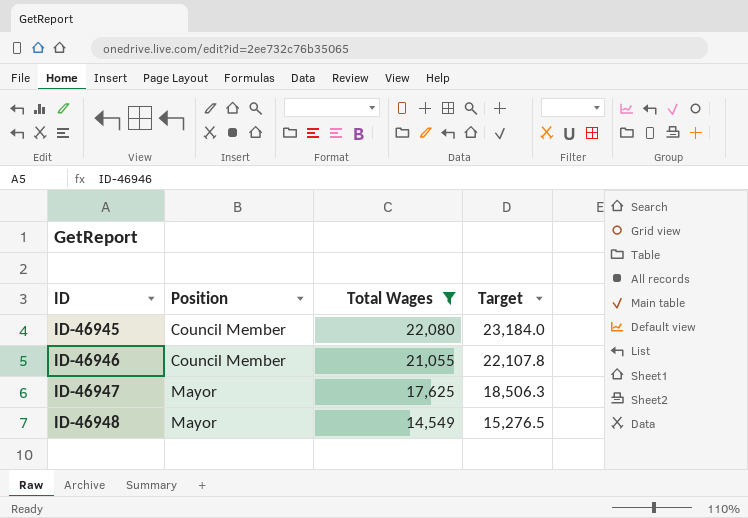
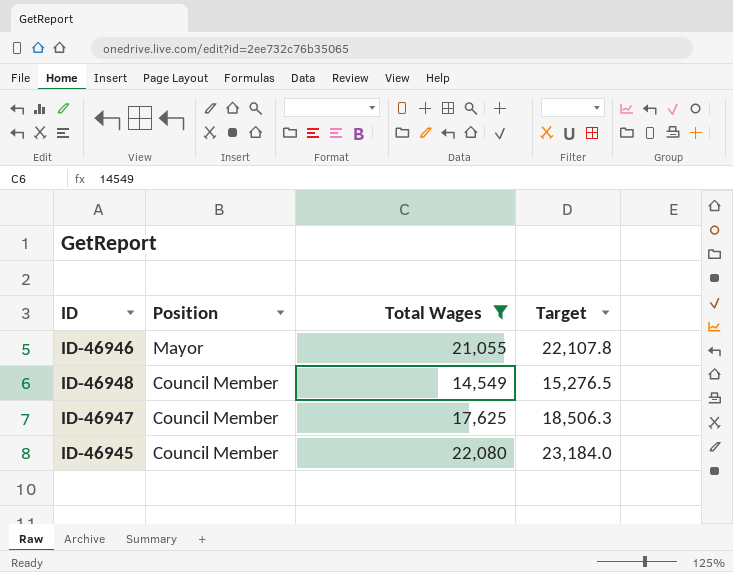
row order: ID ascending -> Position descending
ID-46946 | Position: Council Member -> Mayor
ID-46948 | Position: Mayor -> Council Member
ID-46947 | Position: Mayor -> Council Member

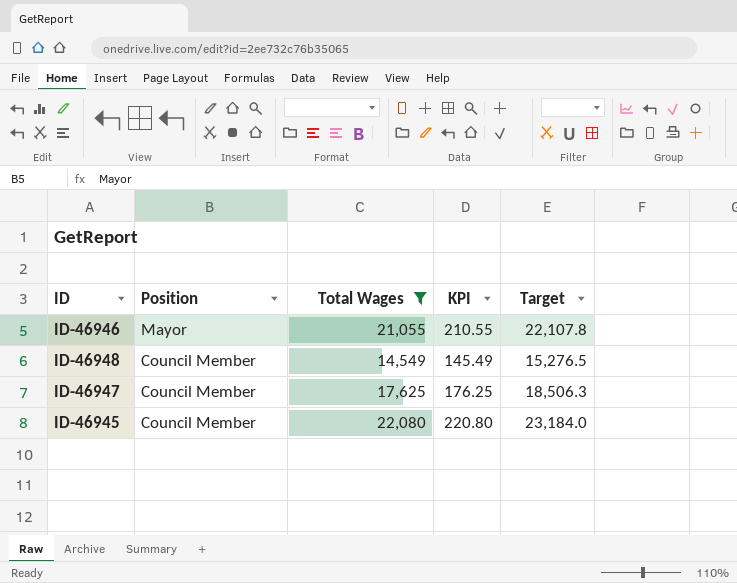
column KPI | formula: none -> [Total Wages] * 0.01

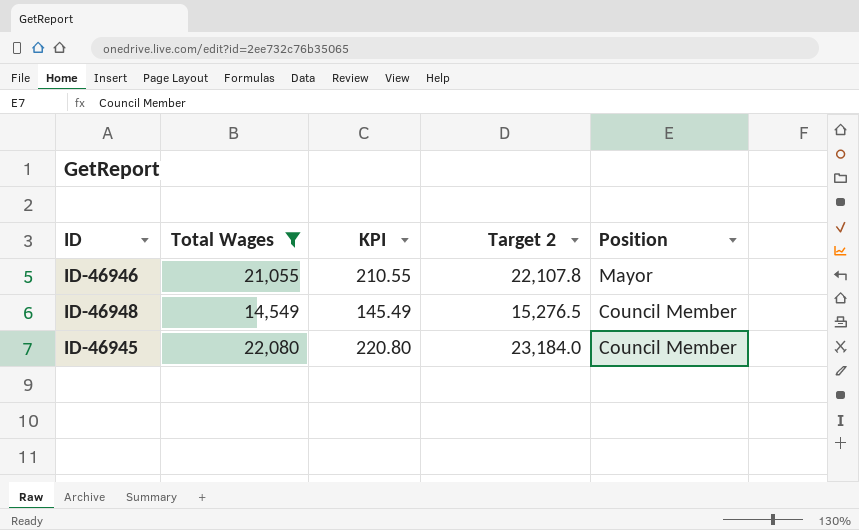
column name: Target -> Target 2
column Position | position: 2 -> 5
row ID-46947: Council Member | 17,625 | 176.25 | 18,506.3 -> none

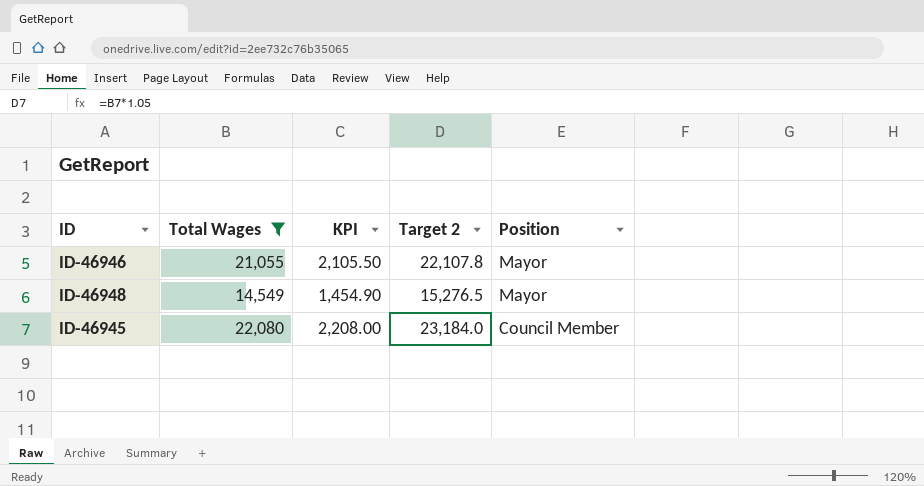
column KPI | formula: [Total Wages] * 0.01 -> [Total Wages] * 0.1
ID-46948 | Position: Council Member -> Mayor

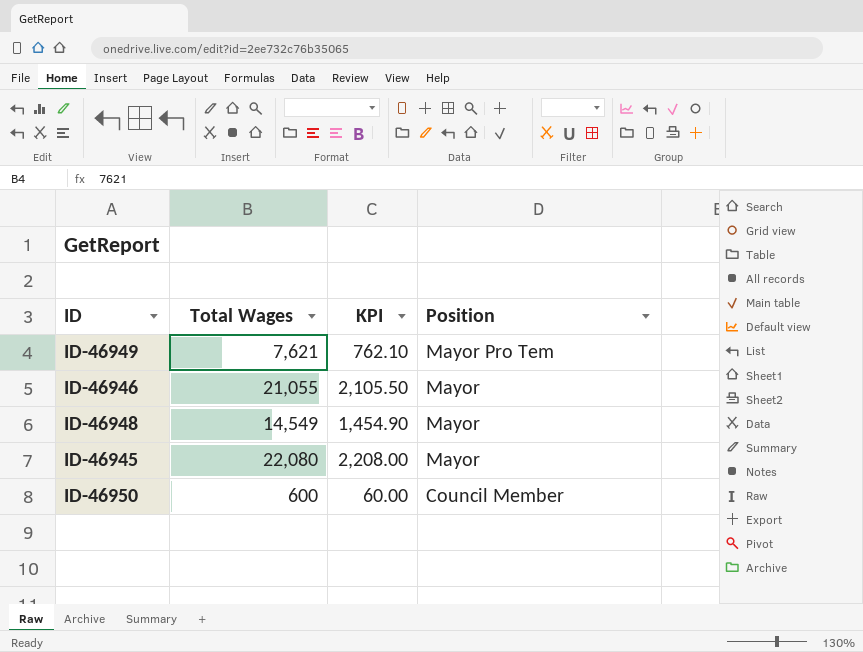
filter: Total Wages >= 14,549 -> none
column Target 2 | formula: [Total Wages] * 1.05 -> none
ID-46945 | Position: Council Member -> Mayor

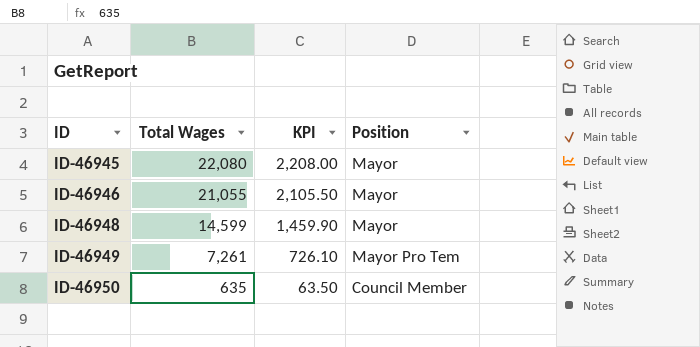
row order: Position descending -> ID ascending
ID-46948 | Total Wages: 14,549 -> 14,599
ID-46948 | KPI: 1,454.90 -> 1,459.90
ID-46949 | Total Wages: 7,621 -> 7,261
ID-46949 | KPI: 762.10 -> 726.10
ID-46950 | Total Wages: 600 -> 635
ID-46950 | KPI: 60.00 -> 63.50

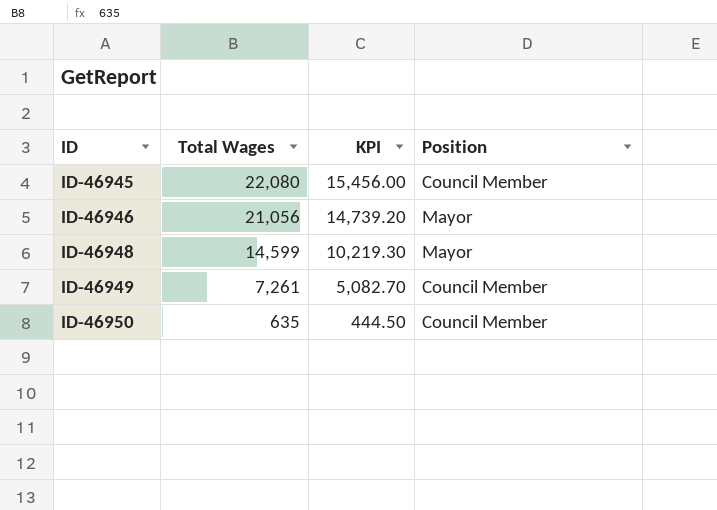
column KPI | formula: [Total Wages] * 0.1 -> [Total Wages] * 0.7
ID-46945 | Position: Mayor -> Council Member
ID-46946 | Total Wages: 21,055 -> 21,056
ID-46949 | Position: Mayor Pro Tem -> Council Member

